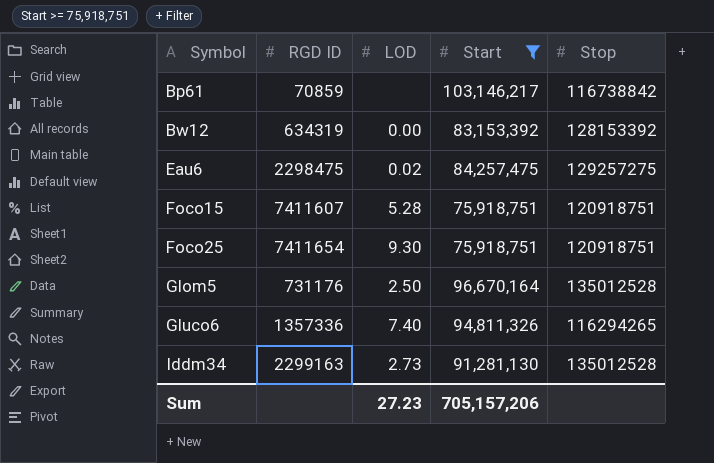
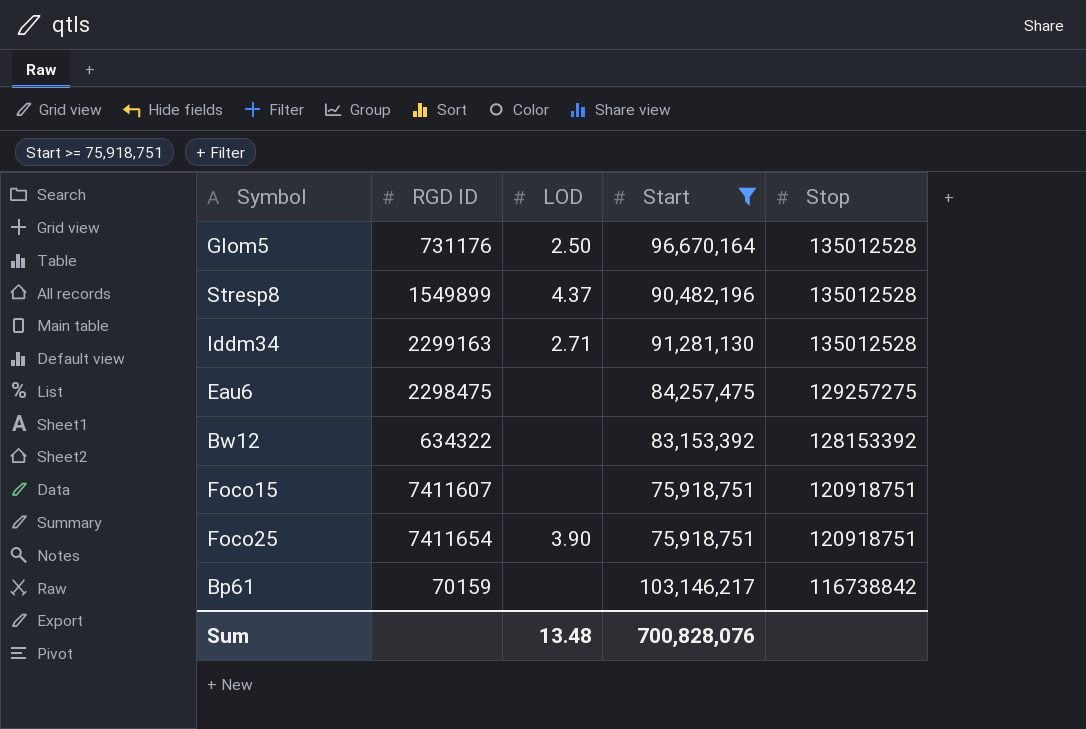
row order: Symbol ascending -> Stop descending
row Gluco6: 1357336 | 7.40 | 94,811,326 | 116294265 -> none
row Stresp8: none -> 1549899 | 4.37 | 90,482,196 | 135012528
Iddm34 | LOD: 2.73 -> 2.71
Eau6 | LOD: 0.02 -> none
Bw12 | RGD ID: 634319 -> 634322
Bw12 | LOD: 0.00 -> none
Foco15 | LOD: 5.28 -> none
Foco25 | LOD: 9.30 -> 3.90
Bp61 | RGD ID: 70859 -> 70159
Sum | LOD: 27.23 -> 13.48
Sum | Start: 705,157,206 -> 700,828,076

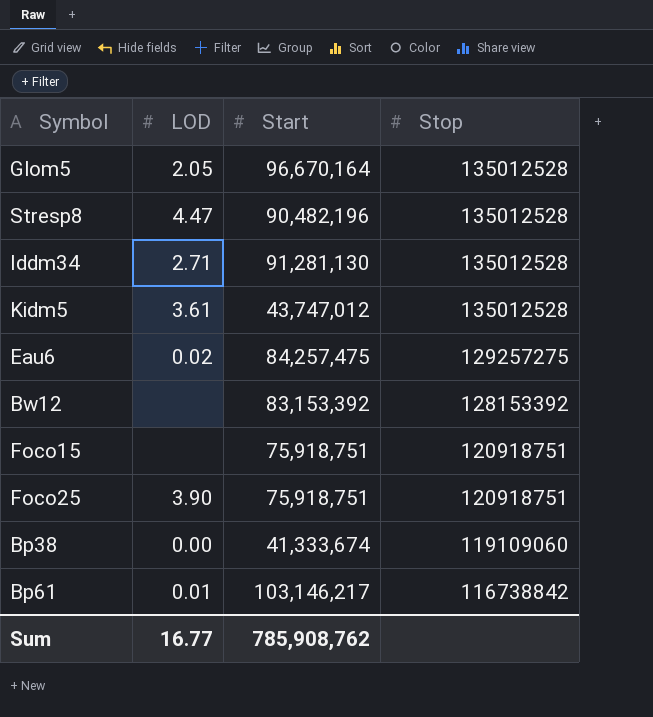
filter: Start >= 75,918,751 -> none
column RGD ID | position: 2 -> none
Glom5 | LOD: 2.50 -> 2.05
Stresp8 | LOD: 4.37 -> 4.47
Eau6 | LOD: none -> 0.02
Bp61 | LOD: none -> 0.01
Sum | LOD: 13.48 -> 16.77
Sum | Start: 700,828,076 -> 785,908,762

